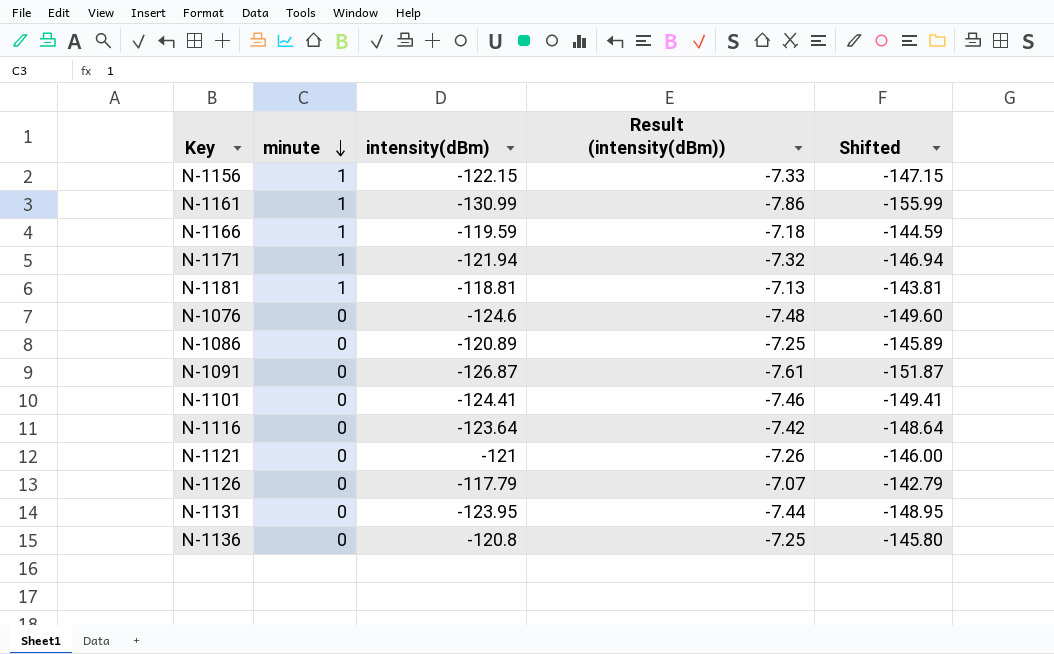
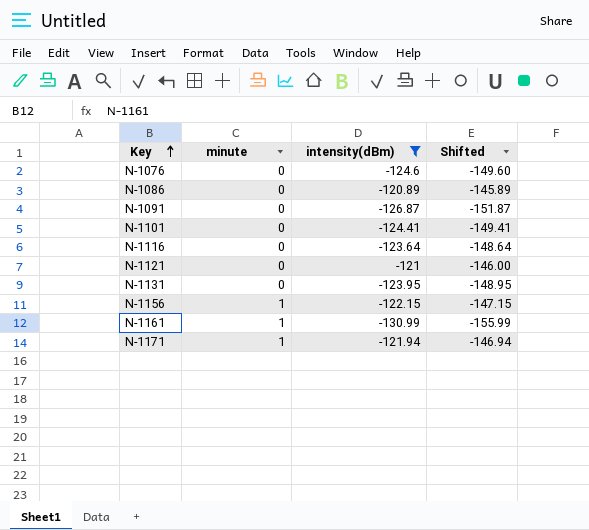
filter: none -> intensity(dBm) <= -120.89
row order: minute descending -> Key ascending
column Result (intensity(dBm)) | formula: [intensity(dBm)] * 0.06 -> none

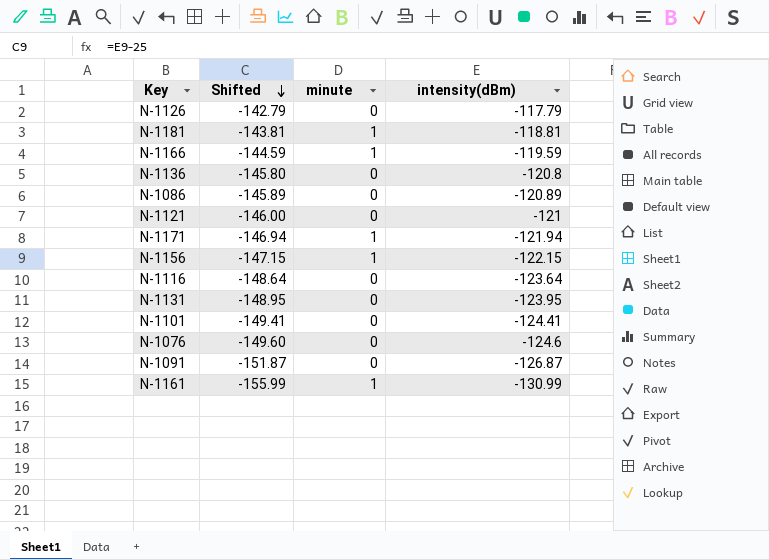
filter: intensity(dBm) <= -120.89 -> none
row order: Key ascending -> Shifted descending
column Shifted | position: 4 -> 2

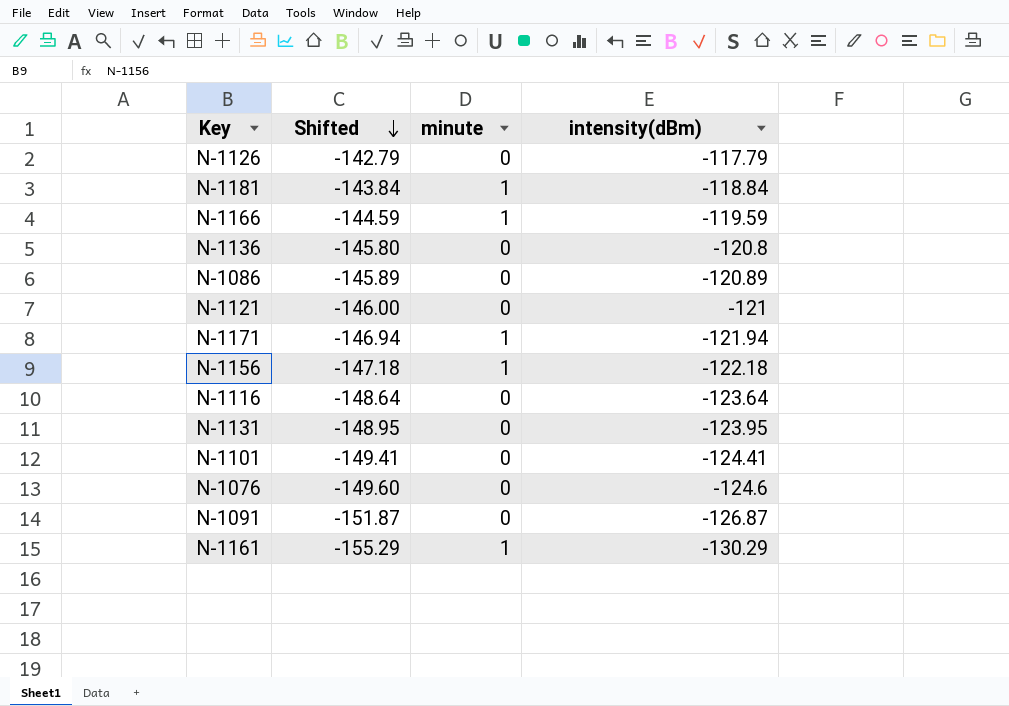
N-1181 | Shifted: -143.81 -> -143.84
N-1181 | intensity(dBm): -118.81 -> -118.84
N-1156 | Shifted: -147.15 -> -147.18
N-1156 | intensity(dBm): -122.15 -> -122.18
N-1161 | Shifted: -155.99 -> -155.29
N-1161 | intensity(dBm): -130.99 -> -130.29

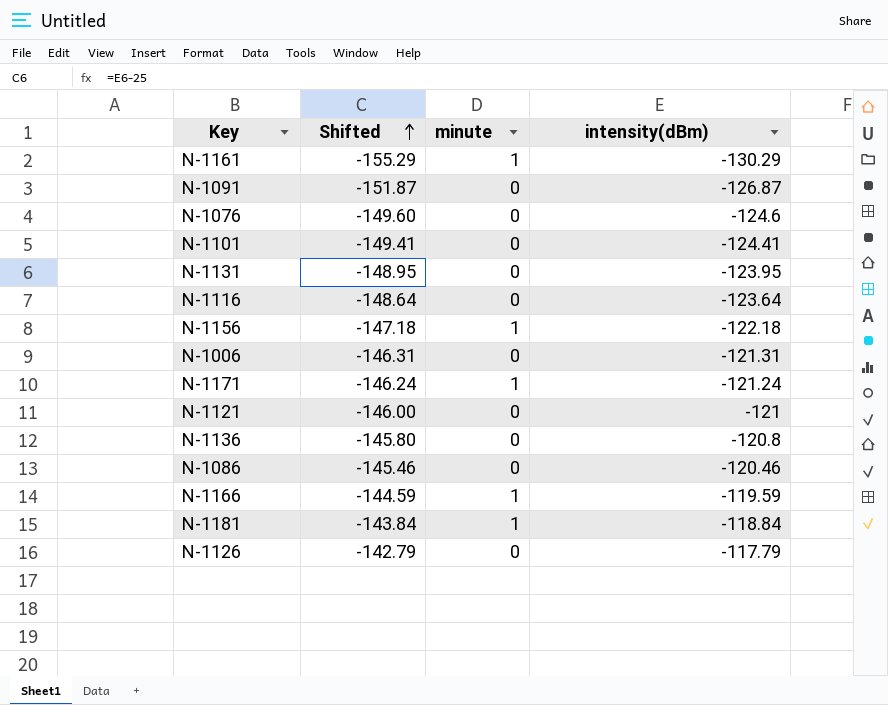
row order: Shifted descending -> Shifted ascending
row N-1006: none -> -146.31 | 0 | -121.31
N-1171 | Shifted: -146.94 -> -146.24
N-1171 | intensity(dBm): -121.94 -> -121.24
N-1086 | Shifted: -145.89 -> -145.46
N-1086 | intensity(dBm): -120.89 -> -120.46

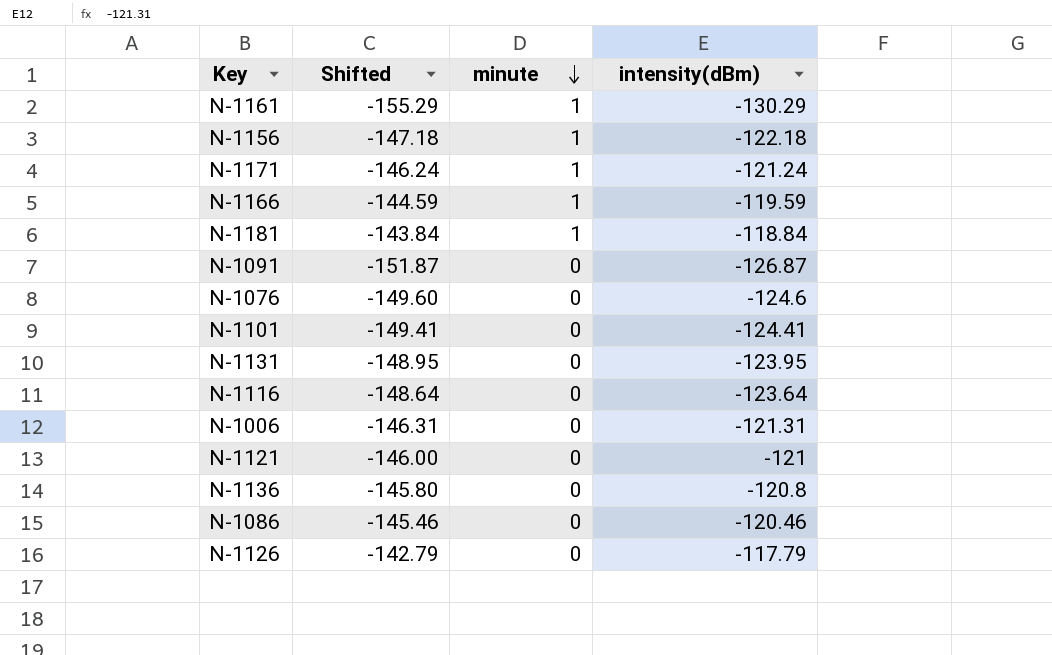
row order: Shifted ascending -> minute descending

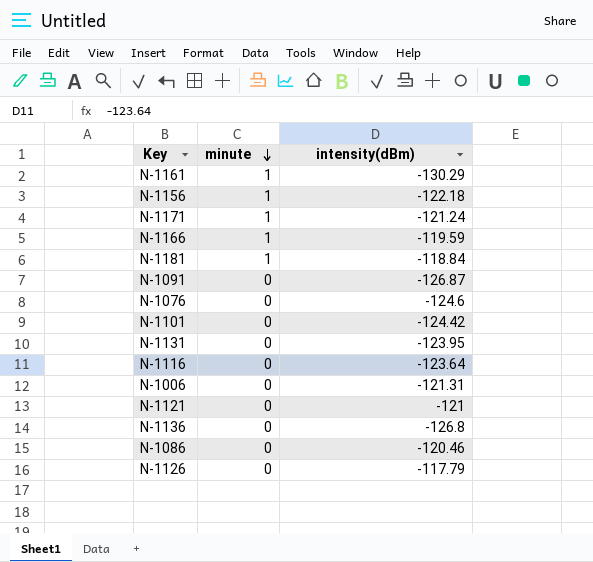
column Shifted | formula: [intensity(dBm)] - 25 -> none
N-1101 | intensity(dBm): -124.41 -> -124.42
N-1136 | intensity(dBm): -120.8 -> -126.8

